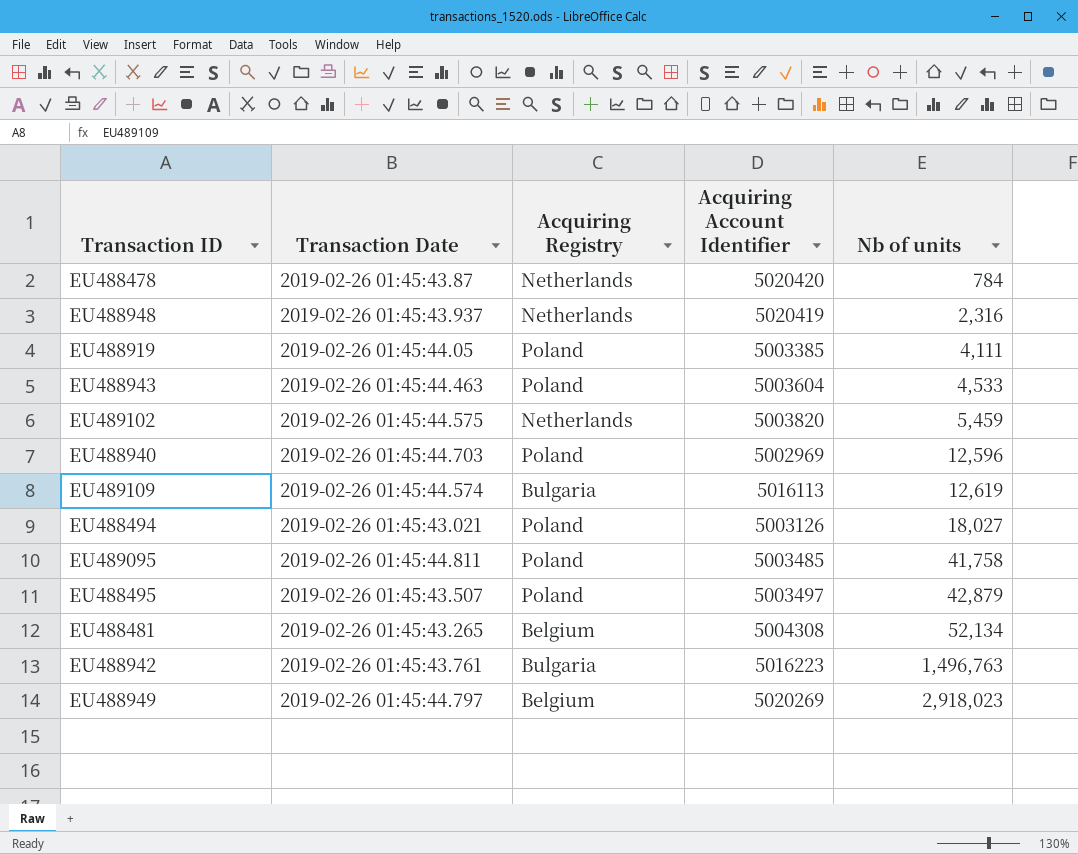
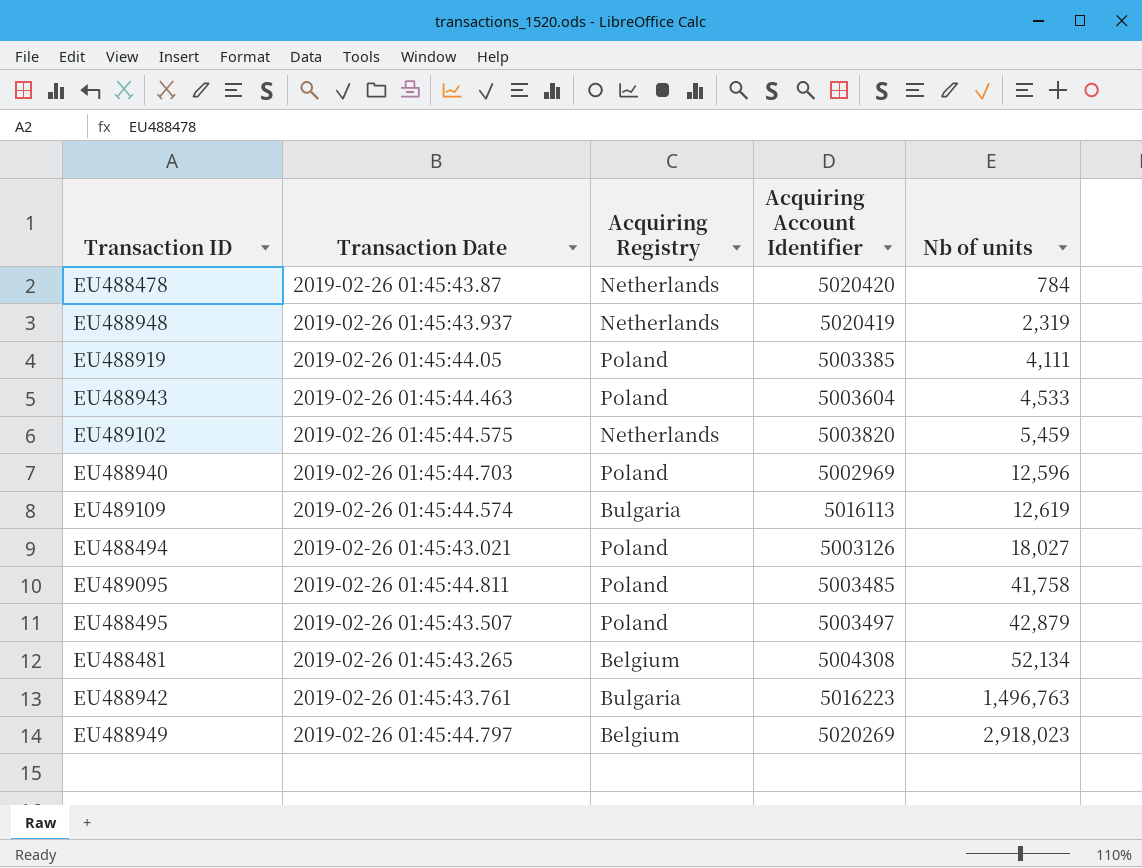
EU488948 | Nb of units: 2,316 -> 2,319

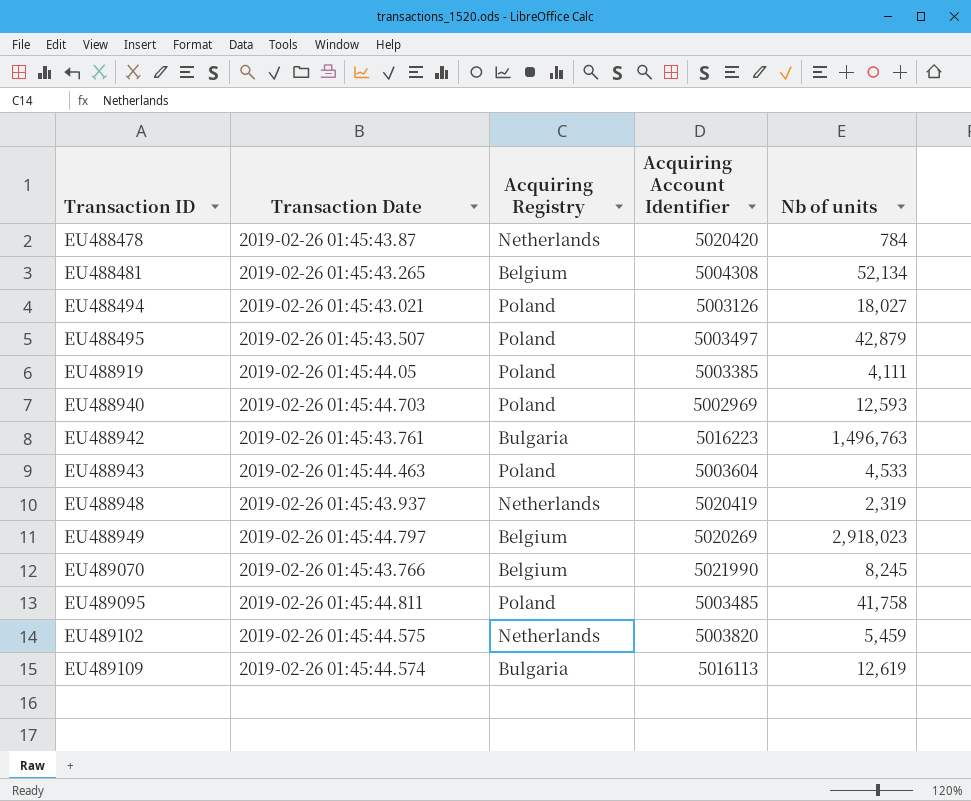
row order: Nb of units ascending -> Transaction ID ascending
EU488940 | Nb of units: 12,596 -> 12,593
row EU489070: none -> 2019-02-26 01:45:43.766 | Belgium | 5021990 | 8,245

